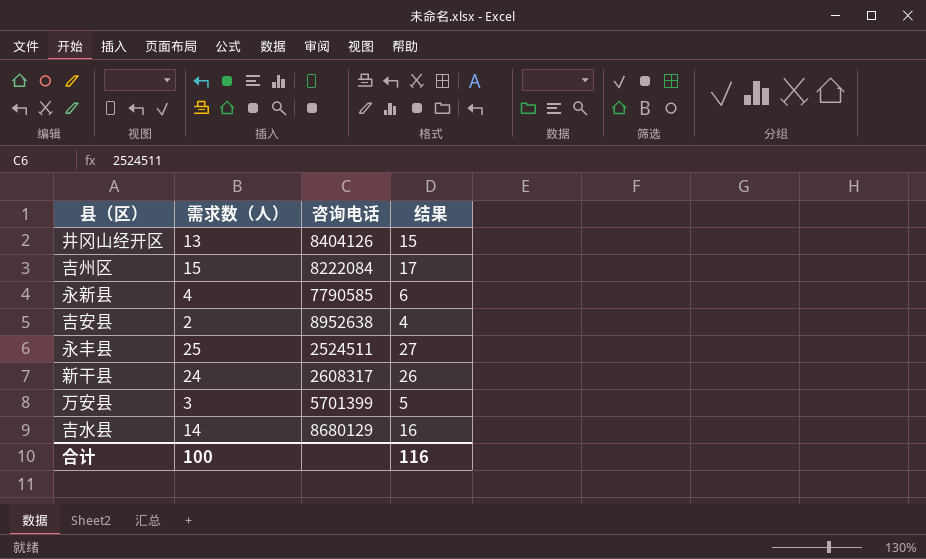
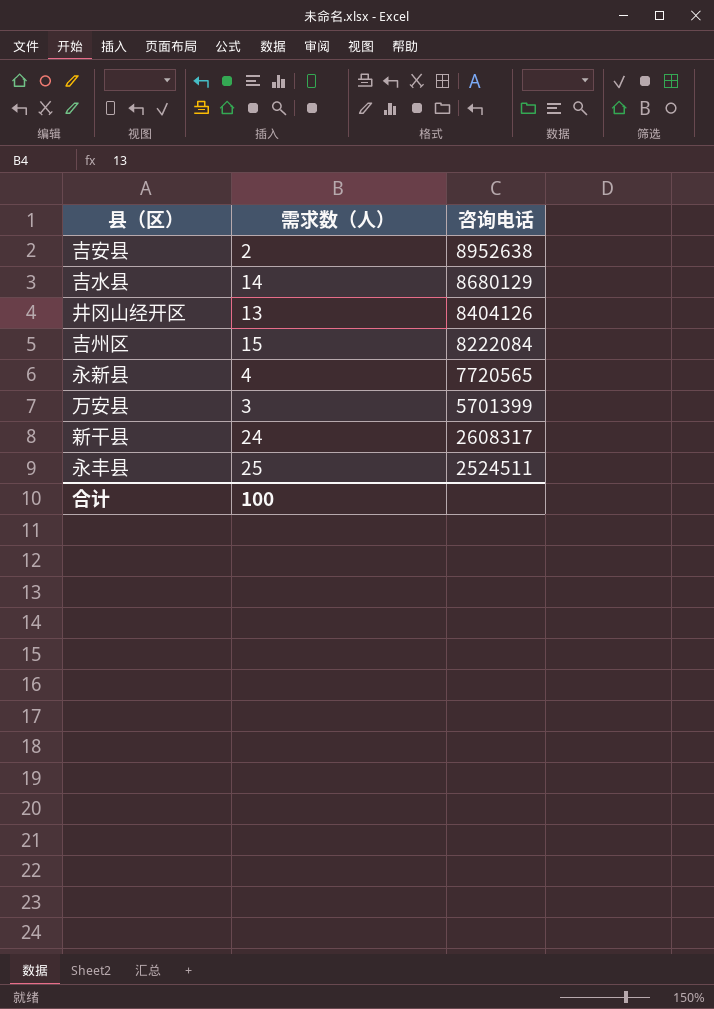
row order: none -> 咨询电话 descending
column 结果 | formula: [需求数（人）] + 2 -> none
永新县 | 咨询电话: 7790585 -> 7720565

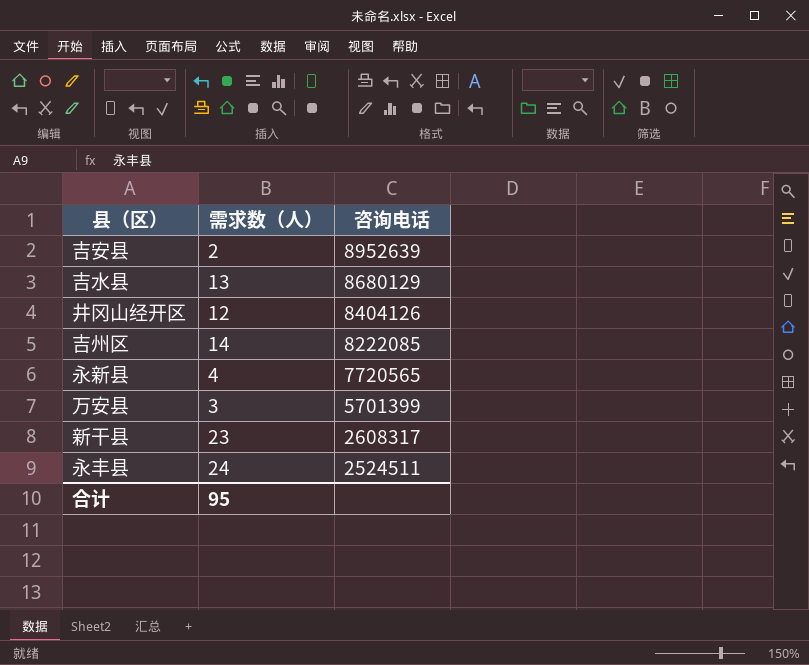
吉安县 | 咨询电话: 8952638 -> 8952639
吉水县 | 需求数（人）: 14 -> 13
井冈山经开区 | 需求数（人）: 13 -> 12
吉州区 | 需求数（人）: 15 -> 14
吉州区 | 咨询电话: 8222084 -> 8222085
新干县 | 需求数（人）: 24 -> 23
永丰县 | 需求数（人）: 25 -> 24
合计 | 需求数（人）: 100 -> 95

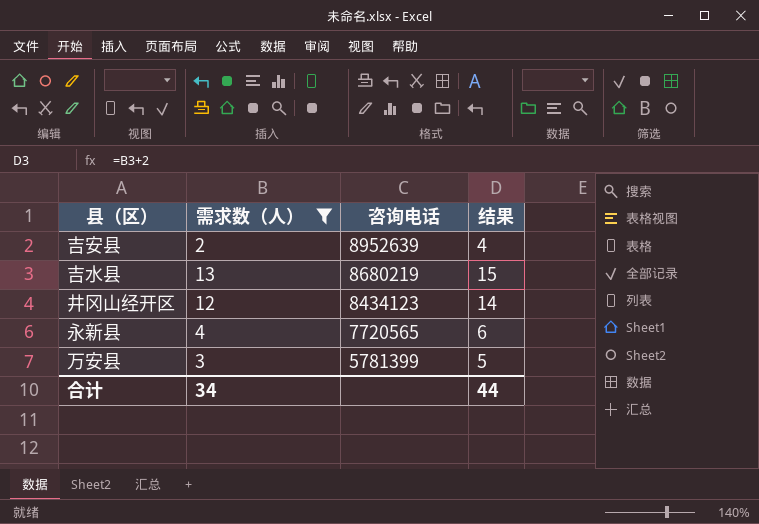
filter: none -> 需求数（人） <= 13
column 结果 | formula: none -> [需求数（人）] + 2
吉水县 | 咨询电话: 8680129 -> 8680219
井冈山经开区 | 咨询电话: 8404126 -> 8434123
万安县 | 咨询电话: 5701399 -> 5781399
合计 | 需求数（人）: 95 -> 34

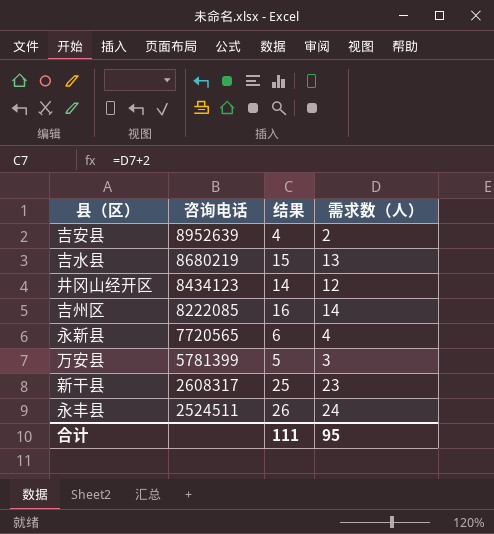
filter: 需求数（人） <= 13 -> none
column 需求数（人） | position: 2 -> 4
合计 | 结果: 44 -> 111
合计 | 需求数（人）: 34 -> 95

